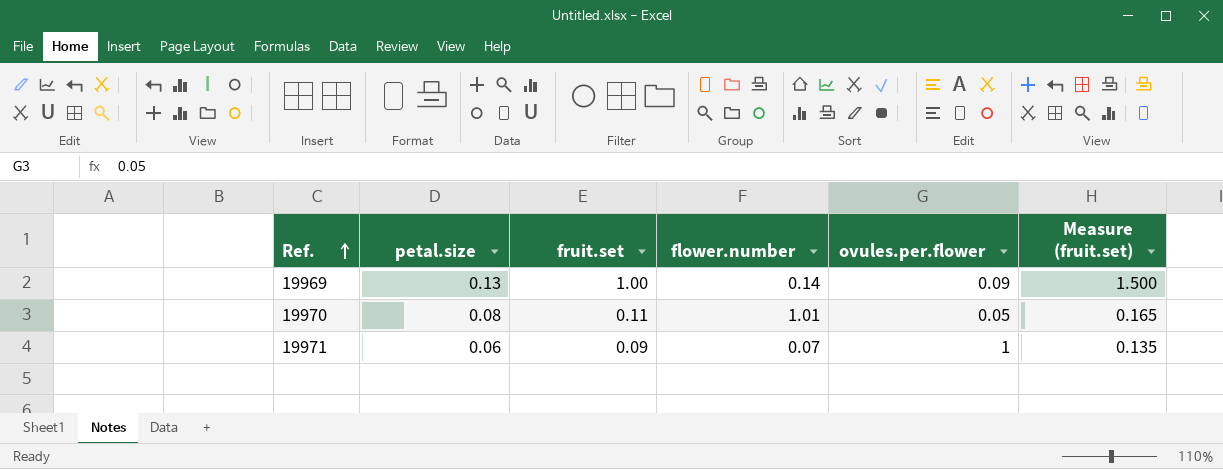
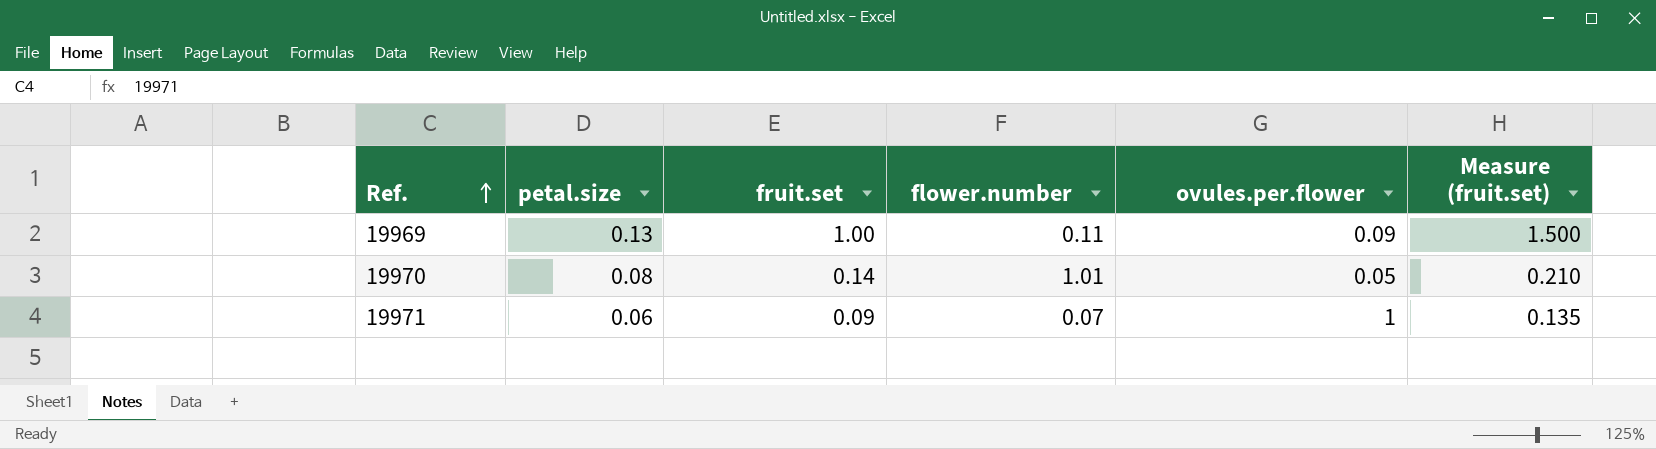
19969 | flower.number: 0.14 -> 0.11
19970 | fruit.set: 0.11 -> 0.14
19970 | Measure (fruit.set): 0.165 -> 0.210

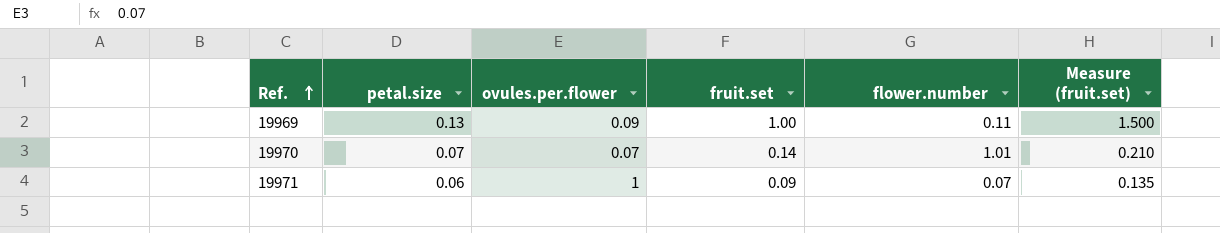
column ovules.per.flower | position: 5 -> 3
19970 | petal.size: 0.08 -> 0.07
19970 | ovules.per.flower: 0.05 -> 0.07

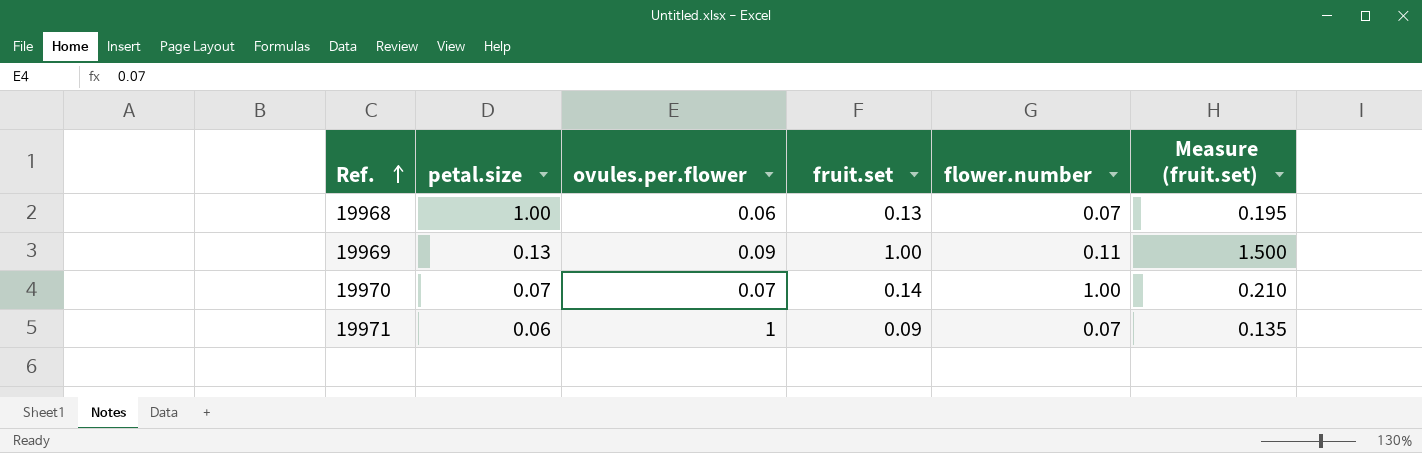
row 19968: none -> 1.00 | 0.06 | 0.13 | 0.07 | 0.195
19970 | flower.number: 1.01 -> 1.00

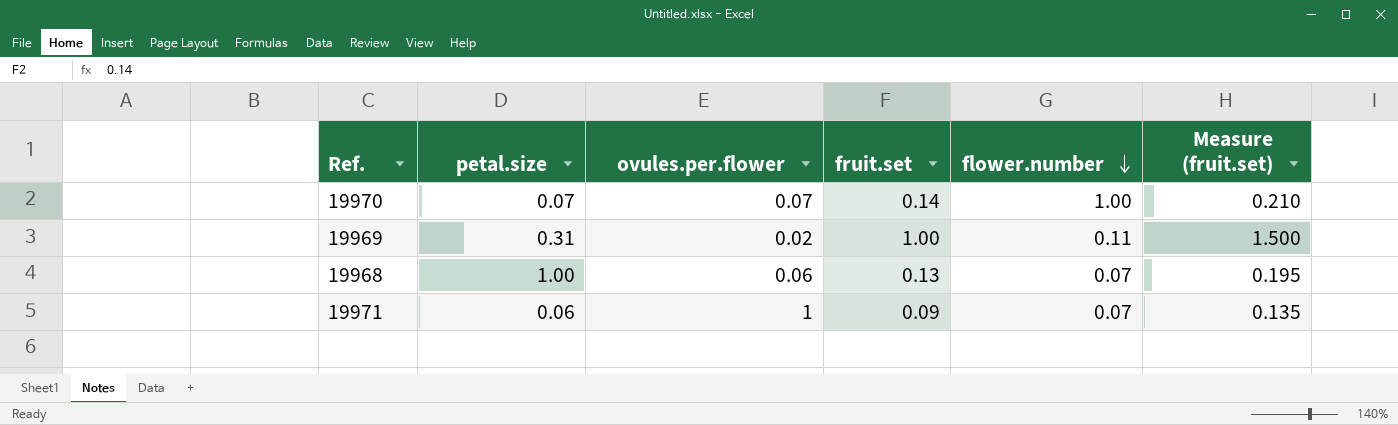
row order: Ref. ascending -> flower.number descending
19969 | petal.size: 0.13 -> 0.31
19969 | ovules.per.flower: 0.09 -> 0.02

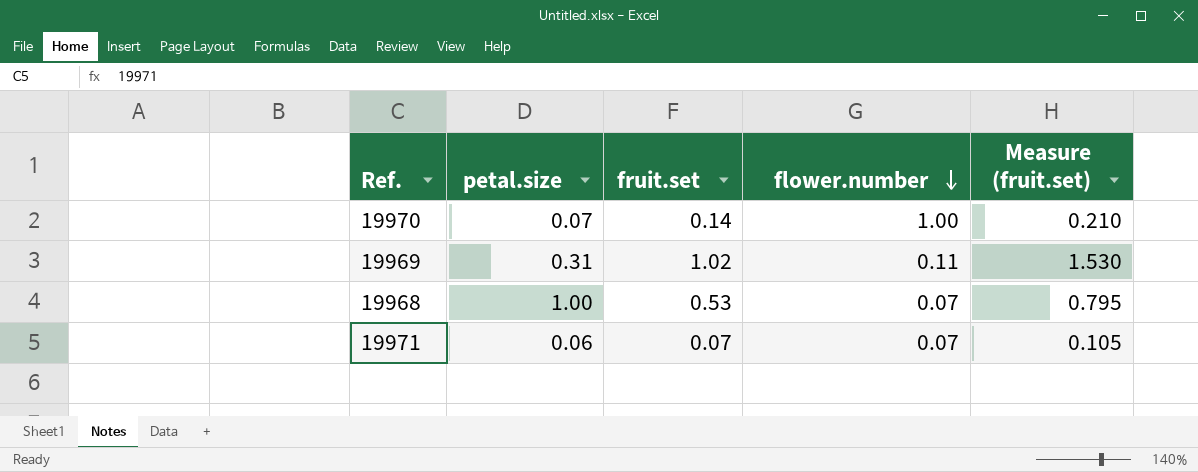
column ovules.per.flower | position: 3 -> none
19969 | fruit.set: 1.00 -> 1.02
19969 | Measure (fruit.set): 1.500 -> 1.530
19968 | fruit.set: 0.13 -> 0.53
19968 | Measure (fruit.set): 0.195 -> 0.795
19971 | fruit.set: 0.09 -> 0.07
19971 | Measure (fruit.set): 0.135 -> 0.105

